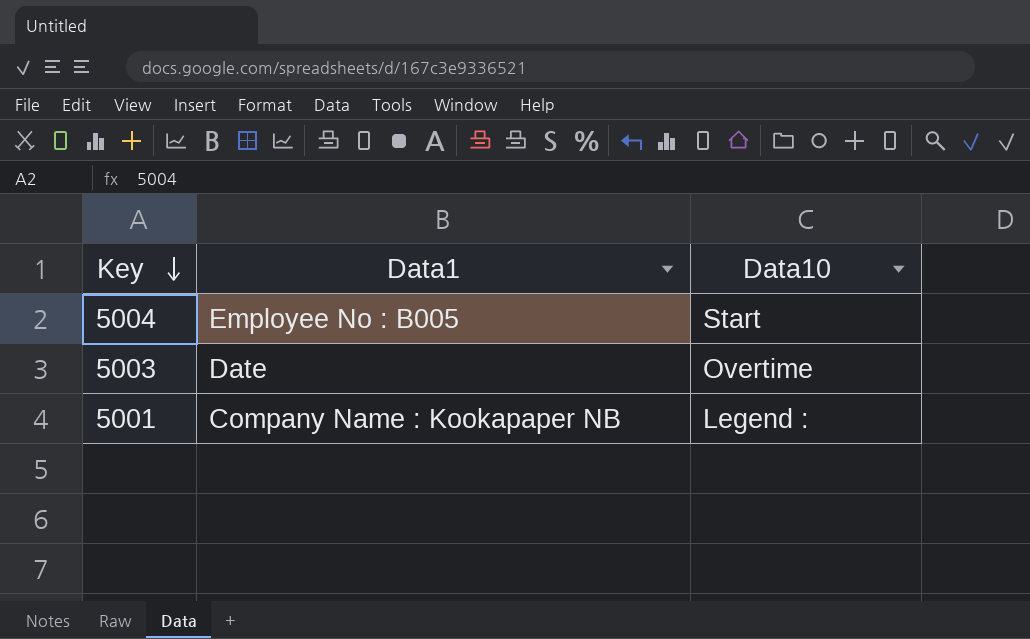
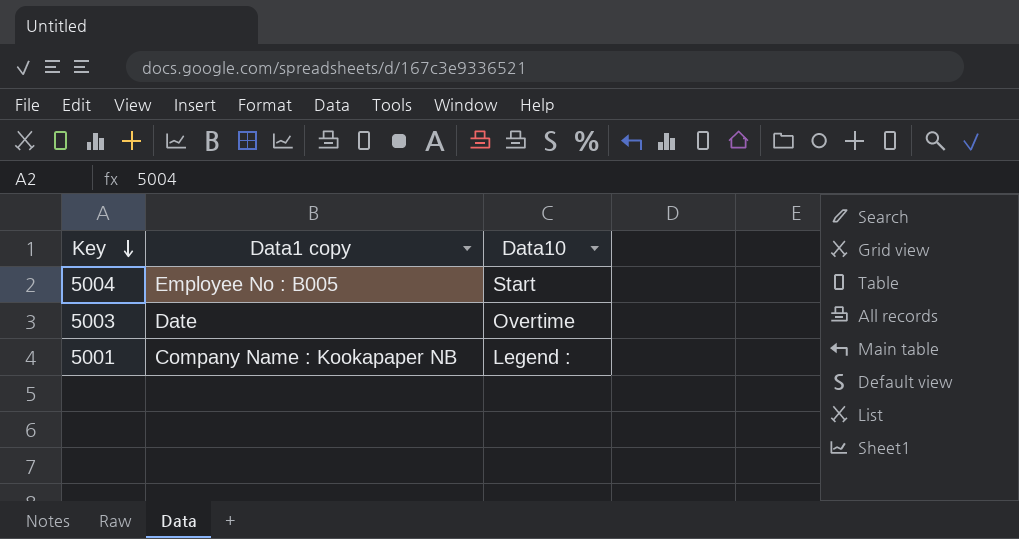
column name: Data1 -> Data1 copy

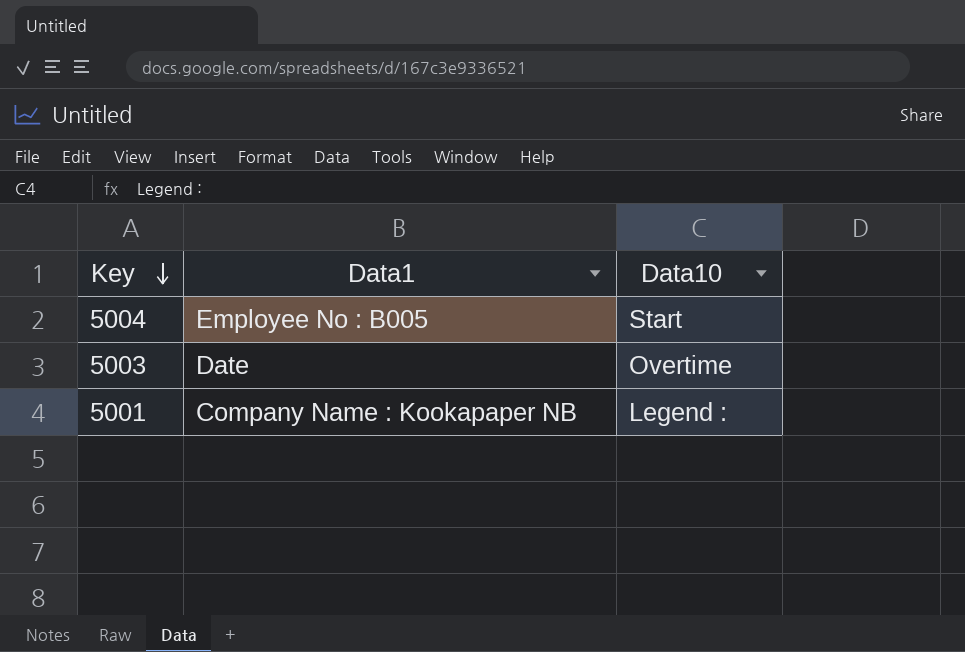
column name: Data1 copy -> Data1

